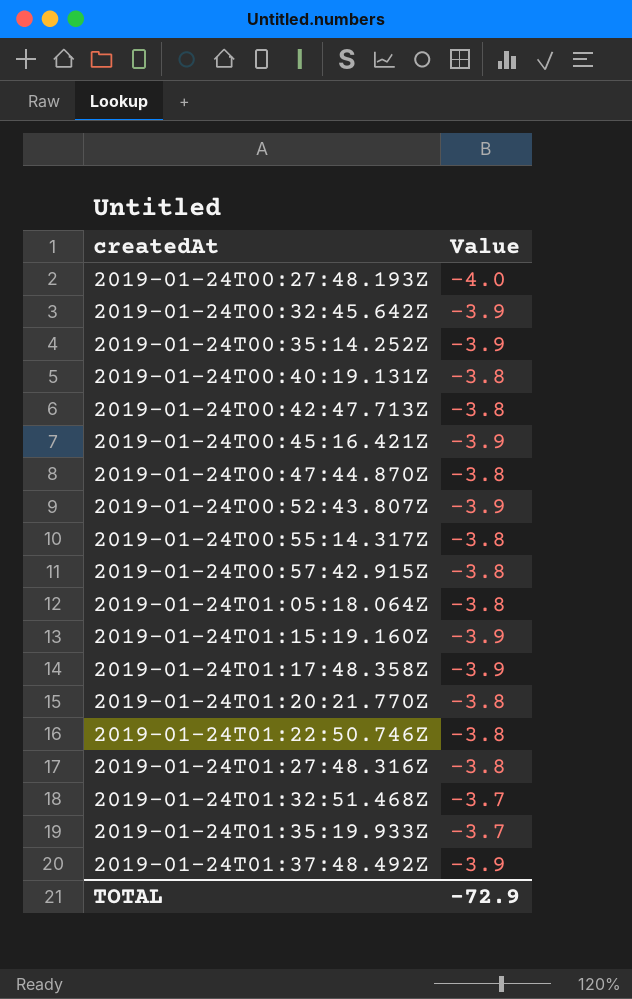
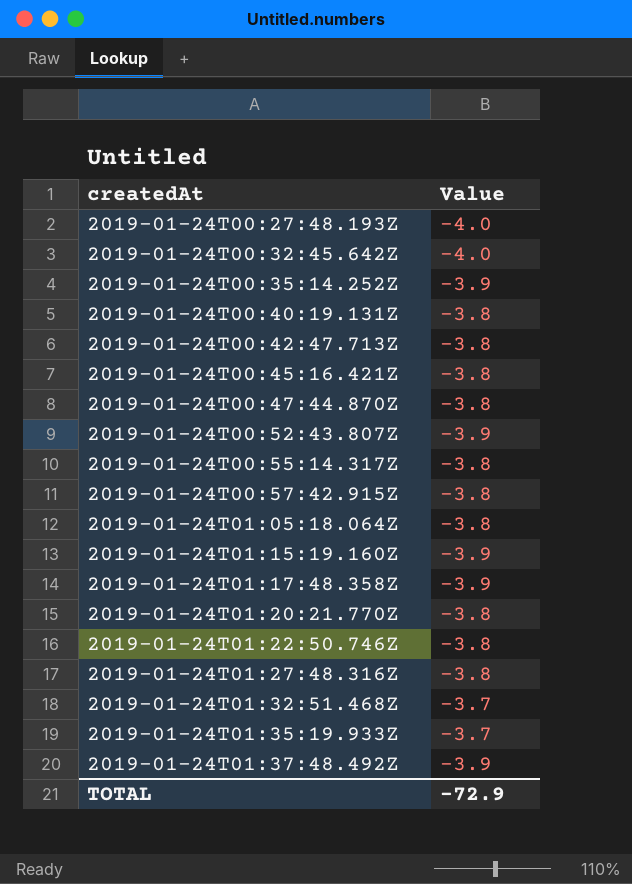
2019-01-24T00:32:45.642Z | Value: -3.9 -> -4.0
2019-01-24T00:45:16.421Z | Value: -3.9 -> -3.8

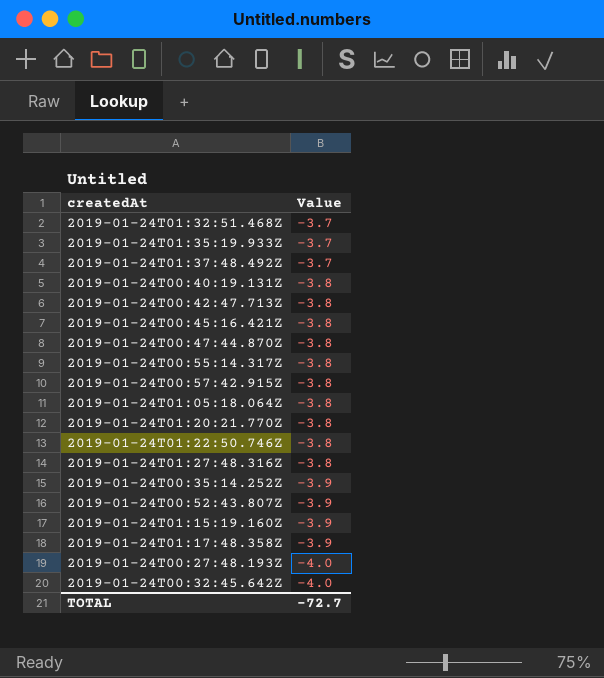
row order: createdAt ascending -> Value descending
2019-01-24T01:37:48.492Z | Value: -3.9 -> -3.7
TOTAL | Value: -72.9 -> -72.7

